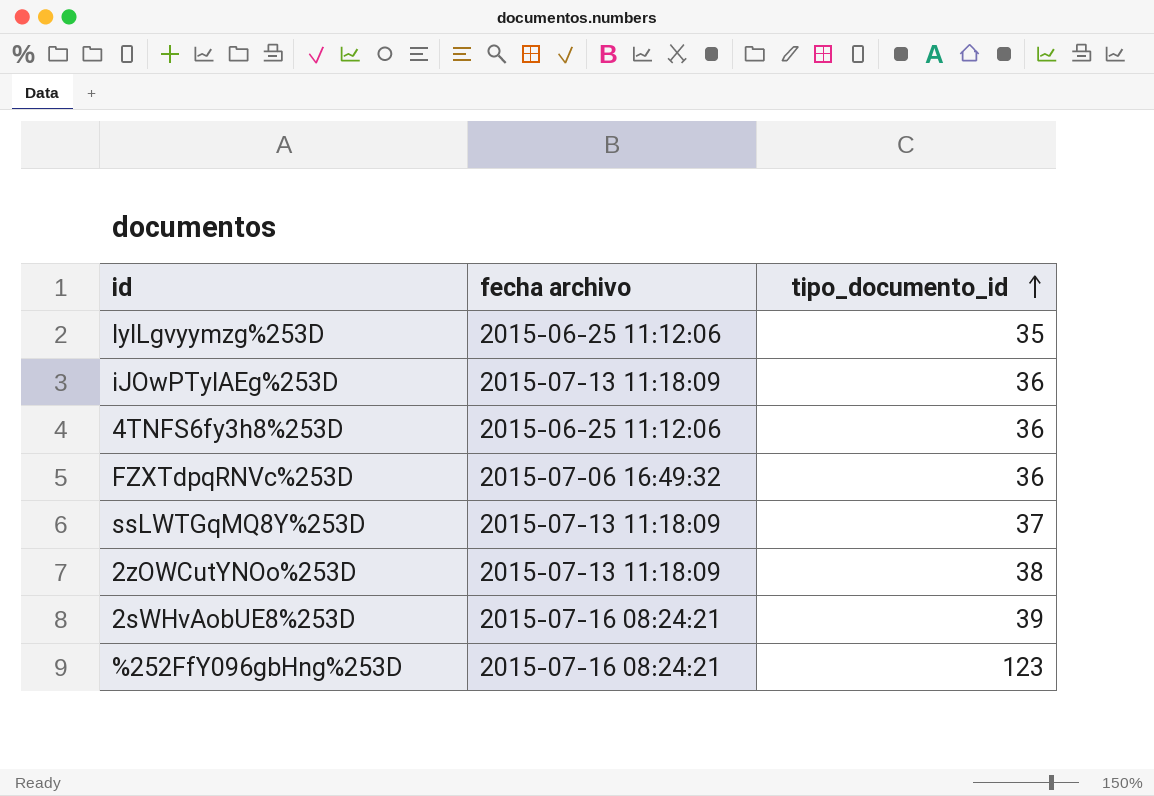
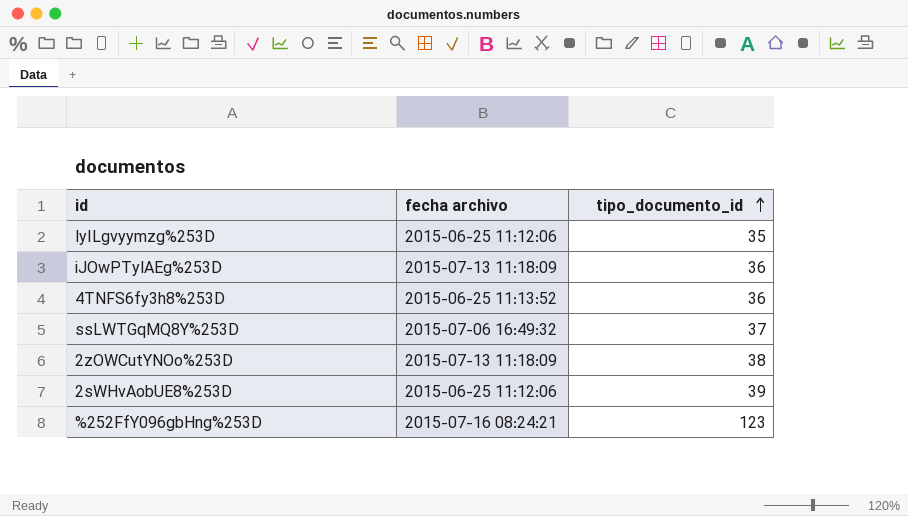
row FZXTdpqRNVc%253D: 2015-07-06 16:49:32 | 36 -> none
4TNFS6fy3h8%253D | fecha archivo: 2015-06-25 11:12:06 -> 2015-06-25 11:13:52
ssLWTGqMQ8Y%253D | fecha archivo: 2015-07-13 11:18:09 -> 2015-07-06 16:49:32
2sWHvAobUE8%253D | fecha archivo: 2015-07-16 08:24:21 -> 2015-06-25 11:12:06

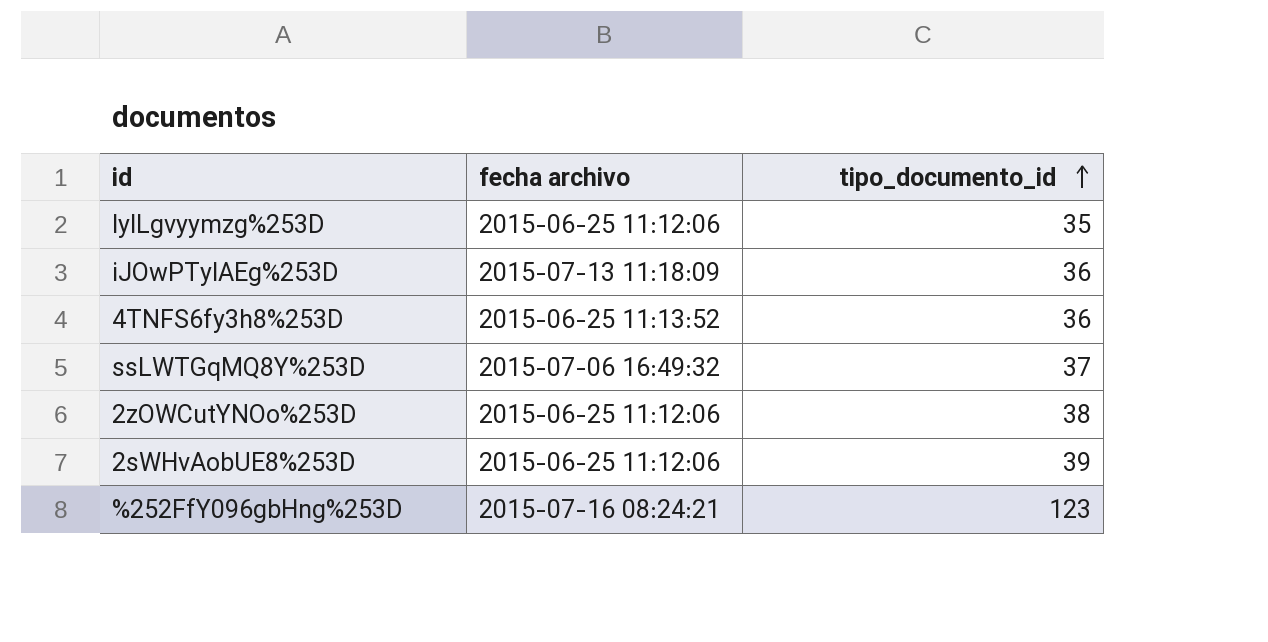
2zOWCutYNOo%253D | fecha archivo: 2015-07-13 11:18:09 -> 2015-06-25 11:12:06

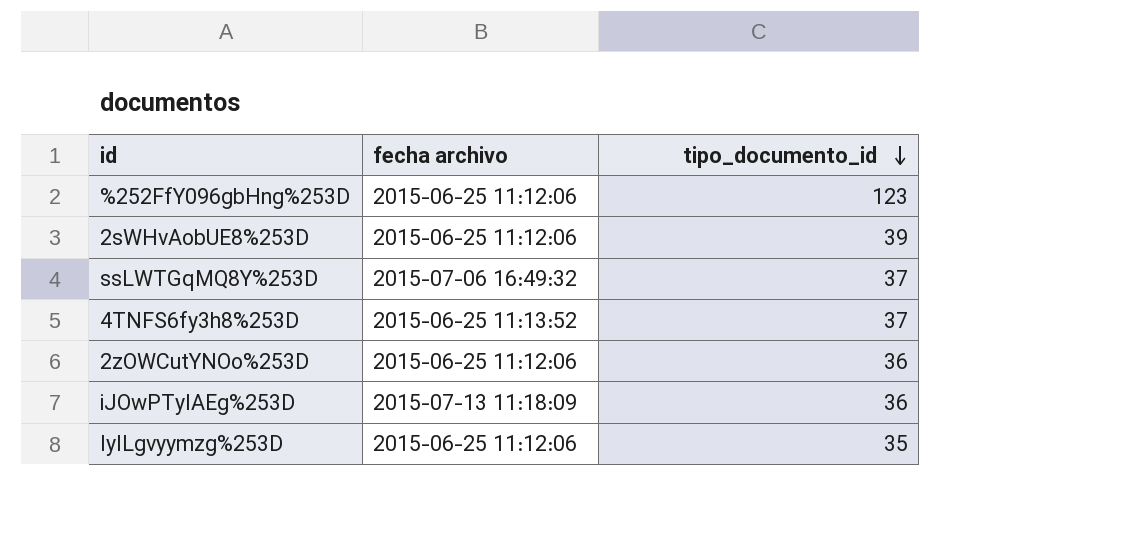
row order: tipo_documento_id ascending -> tipo_documento_id descending
%252FfY096gbHng%253D | fecha archivo: 2015-07-16 08:24:21 -> 2015-06-25 11:12:06
4TNFS6fy3h8%253D | tipo_documento_id: 36 -> 37
2zOWCutYNOo%253D | tipo_documento_id: 38 -> 36

